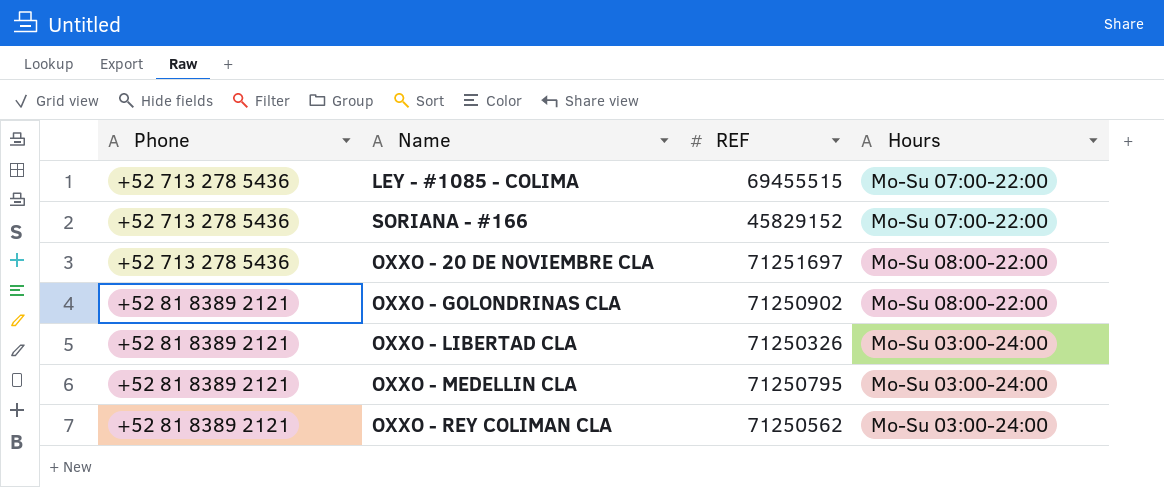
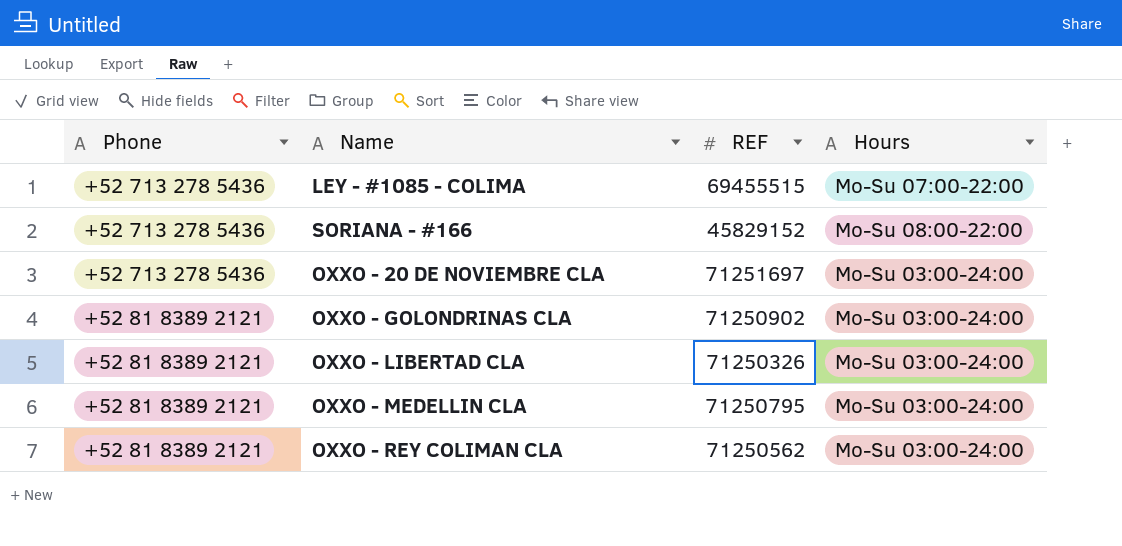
SORIANA - #166 | Hours: Mo-Su 07:00-22:00 -> Mo-Su 08:00-22:00
OXXO - 20 DE NOVIEMBRE CLA | Hours: Mo-Su 08:00-22:00 -> Mo-Su 03:00-24:00
OXXO - GOLONDRINAS CLA | Hours: Mo-Su 08:00-22:00 -> Mo-Su 03:00-24:00

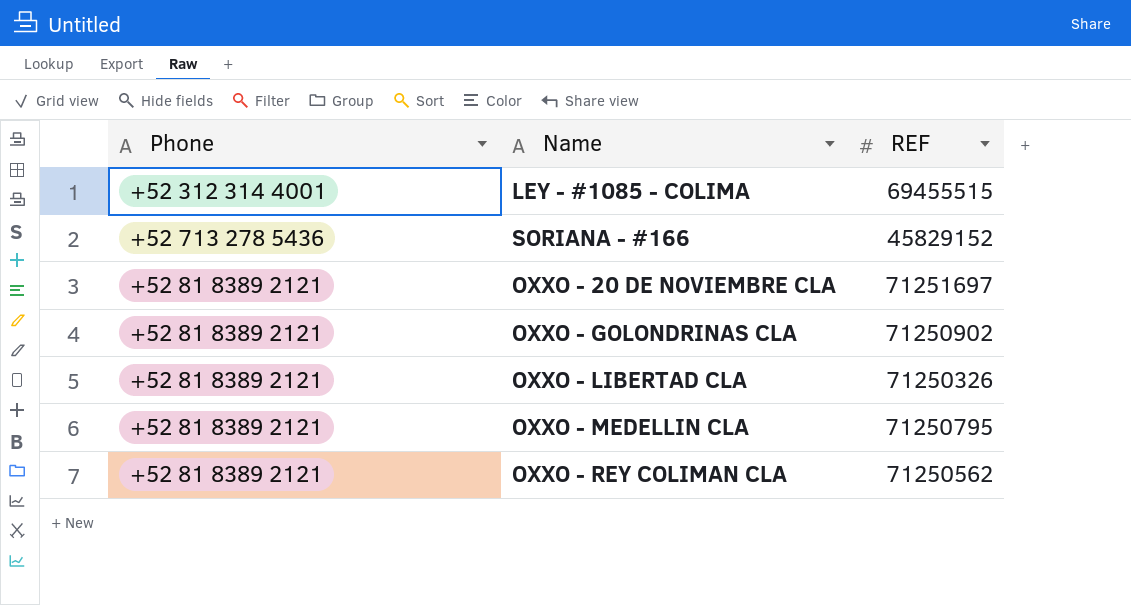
column Hours | position: 4 -> none
LEY - #1085 - COLIMA | Phone: +52 713 278 5436 -> +52 312 314 4001
OXXO - 20 DE NOVIEMBRE CLA | Phone: +52 713 278 5436 -> +52 81 8389 2121

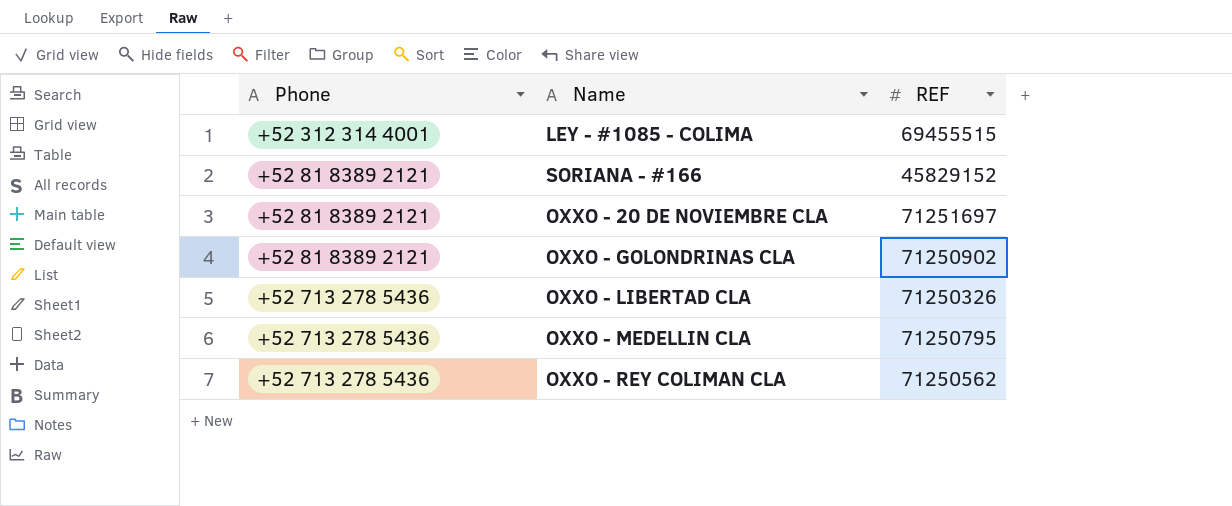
SORIANA - #166 | Phone: +52 713 278 5436 -> +52 81 8389 2121
OXXO - LIBERTAD CLA | Phone: +52 81 8389 2121 -> +52 713 278 5436
OXXO - MEDELLIN CLA | Phone: +52 81 8389 2121 -> +52 713 278 5436
OXXO - REY COLIMAN CLA | Phone: +52 81 8389 2121 -> +52 713 278 5436

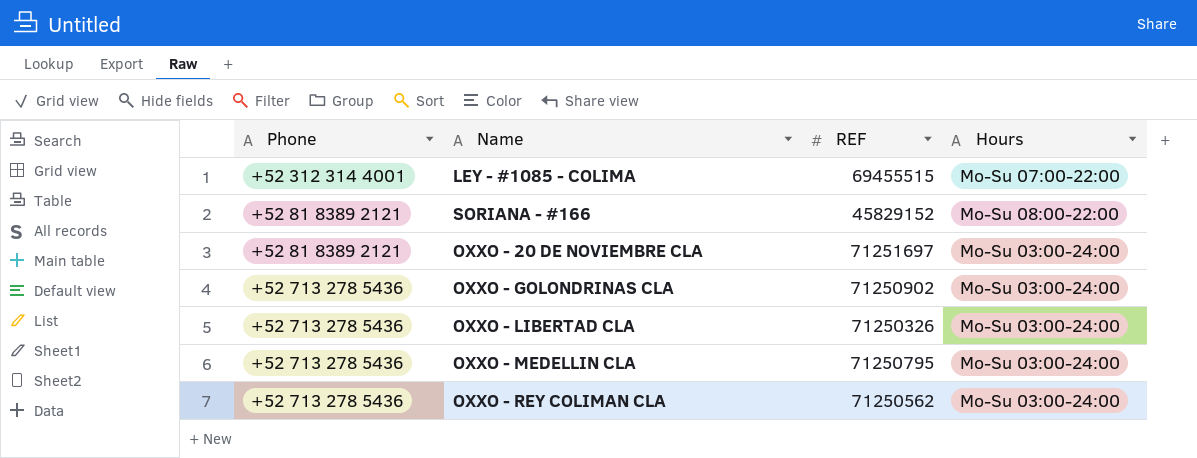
column Hours | position: none -> 4
OXXO - GOLONDRINAS CLA | Phone: +52 81 8389 2121 -> +52 713 278 5436

